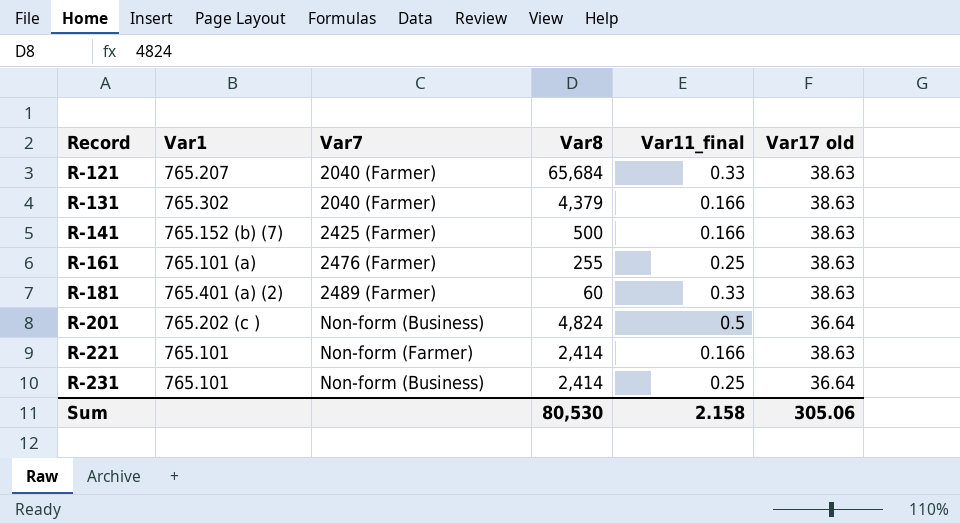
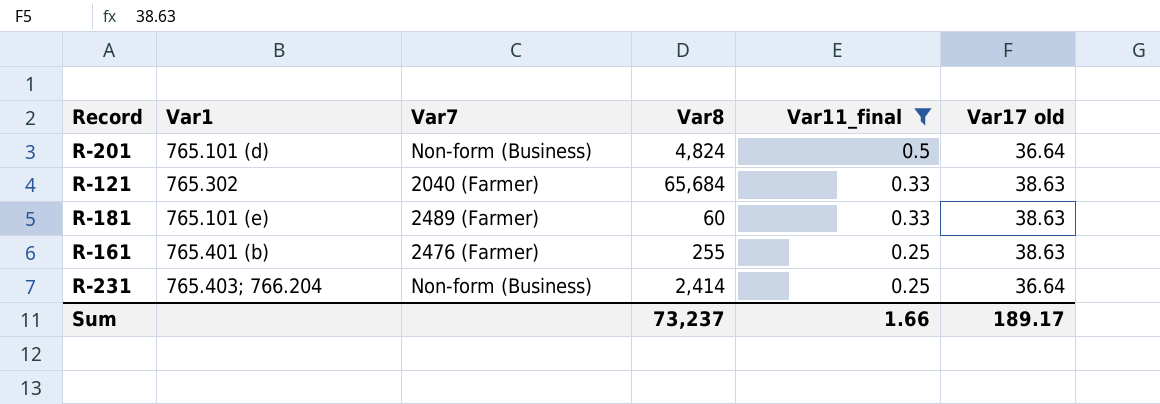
filter: none -> Var11_final != 0.166
row order: Record ascending -> Var11_final descending
R-201 | Var1: 765.202 (c ) -> 765.101 (d)
R-121 | Var1: 765.207 -> 765.302
R-181 | Var1: 765.401 (a) (2) -> 765.101 (e)
R-161 | Var1: 765.101 (a) -> 765.401 (b)
R-231 | Var1: 765.101 -> 765.403; 766.204
Sum | Var8: 80,530 -> 73,237
Sum | Var11_final: 2.158 -> 1.66
Sum | Var17 old: 305.06 -> 189.17

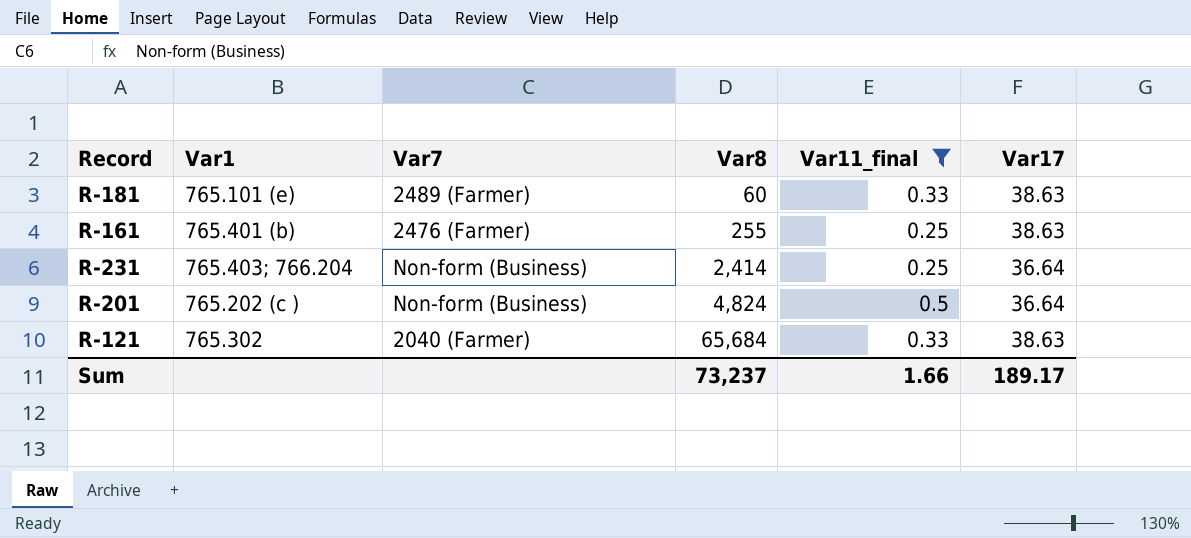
row order: Var11_final descending -> Var8 ascending
column name: Var17 old -> Var17
R-201 | Var1: 765.101 (d) -> 765.202 (c )

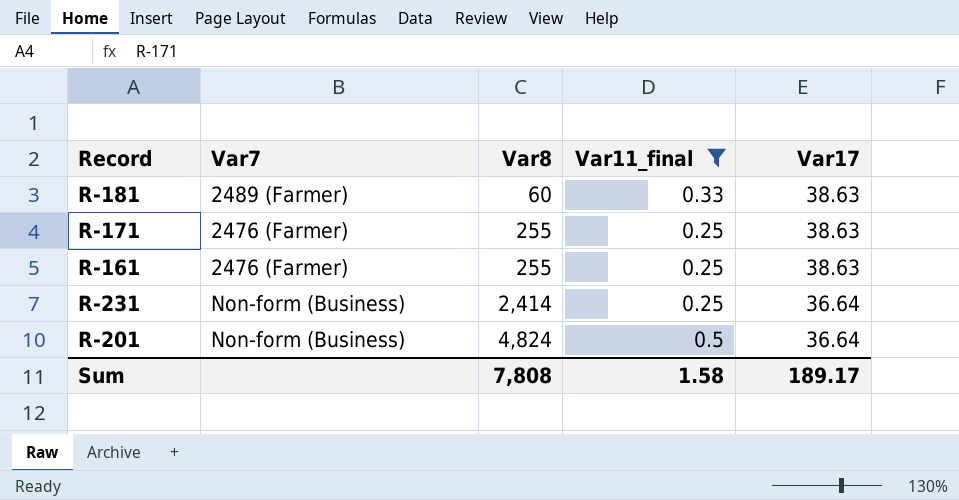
column Var1 | position: 2 -> none
row R-121: 765.302 | 2040 (Farmer) | 65,684 | 0.33 | 38.63 -> none
row R-171: none -> 2476 (Farmer) | 255 | 0.25 | 38.63
Sum | Var8: 73,237 -> 7,808
Sum | Var11_final: 1.66 -> 1.58

